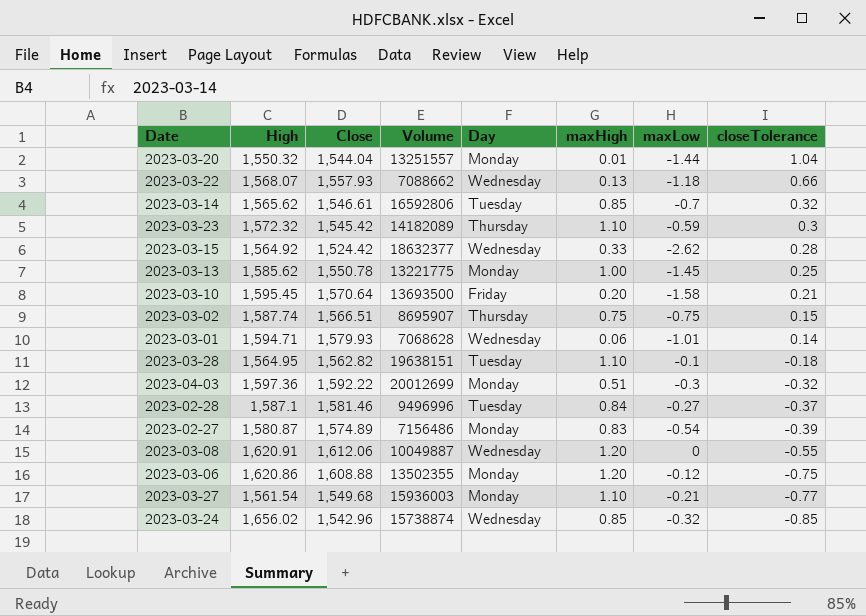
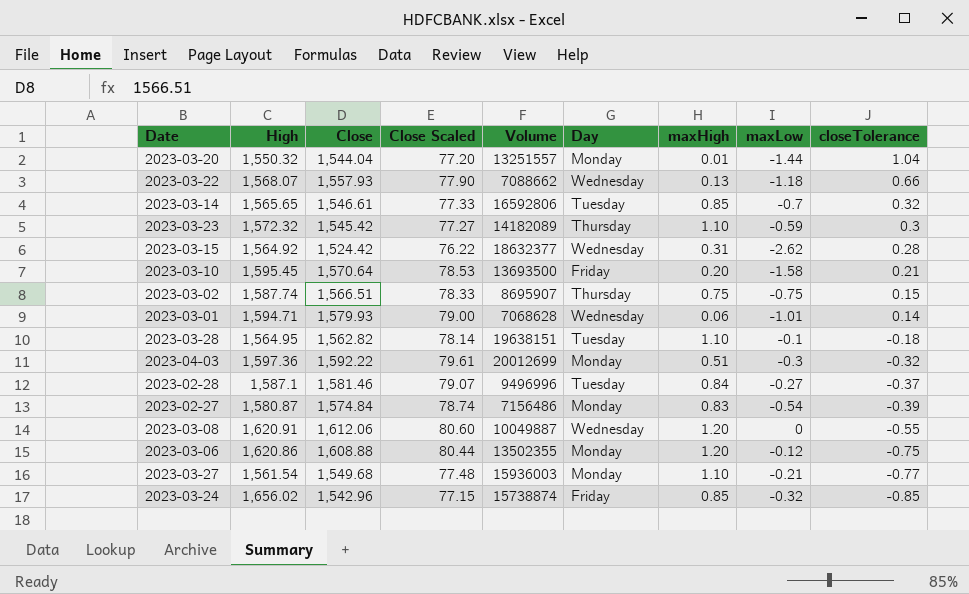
column Close Scaled | formula: none -> [Close] * 0.05
row 2023-03-13: 1,585.62 | 1,550.78 | 13221775 | Monday | 1.00 | -1.45 | 0.25 -> none
2023-03-14 | High: 1,565.62 -> 1,565.65
2023-03-15 | maxHigh: 0.33 -> 0.31
2023-02-27 | Close: 1,574.89 -> 1,574.84
2023-03-24 | Day: Wednesday -> Friday

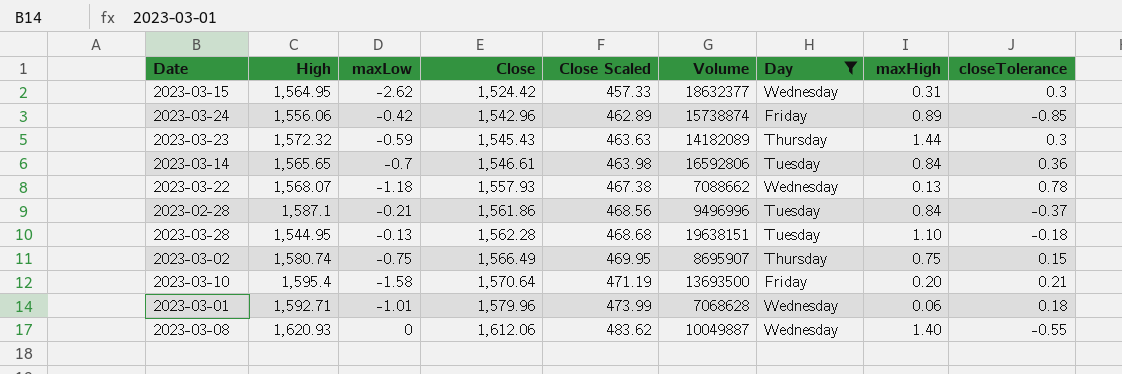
filter: none -> Day != Monday
row order: closeTolerance descending -> Close ascending
column maxLow | position: 8 -> 3
column Close Scaled | formula: [Close] * 0.05 -> [Close] * 0.3
2023-03-15 | High: 1,564.92 -> 1,564.95
2023-03-15 | closeTolerance: 0.28 -> 0.3
2023-03-24 | High: 1,656.02 -> 1,556.06
2023-03-24 | maxLow: -0.32 -> -0.42
2023-03-24 | maxHigh: 0.85 -> 0.89
2023-03-23 | Close: 1,545.42 -> 1,545.43
2023-03-23 | maxHigh: 1.10 -> 1.44
2023-03-14 | maxHigh: 0.85 -> 0.84
2023-03-14 | closeTolerance: 0.32 -> 0.36
2023-03-22 | closeTolerance: 0.66 -> 0.78
2023-02-28 | maxLow: -0.27 -> -0.21
2023-02-28 | Close: 1,581.46 -> 1,561.86
2023-03-28 | High: 1,564.95 -> 1,544.95
2023-03-28 | maxLow: -0.1 -> -0.13
2023-03-28 | Close: 1,562.82 -> 1,562.28
2023-03-02 | High: 1,587.74 -> 1,580.74
2023-03-02 | Close: 1,566.51 -> 1,566.49
2023-03-10 | High: 1,595.45 -> 1,595.4
2023-03-01 | High: 1,594.71 -> 1,592.71
2023-03-01 | Close: 1,579.93 -> 1,579.96
2023-03-01 | closeTolerance: 0.14 -> 0.18
2023-03-08 | High: 1,620.91 -> 1,620.93
2023-03-08 | maxHigh: 1.20 -> 1.40

